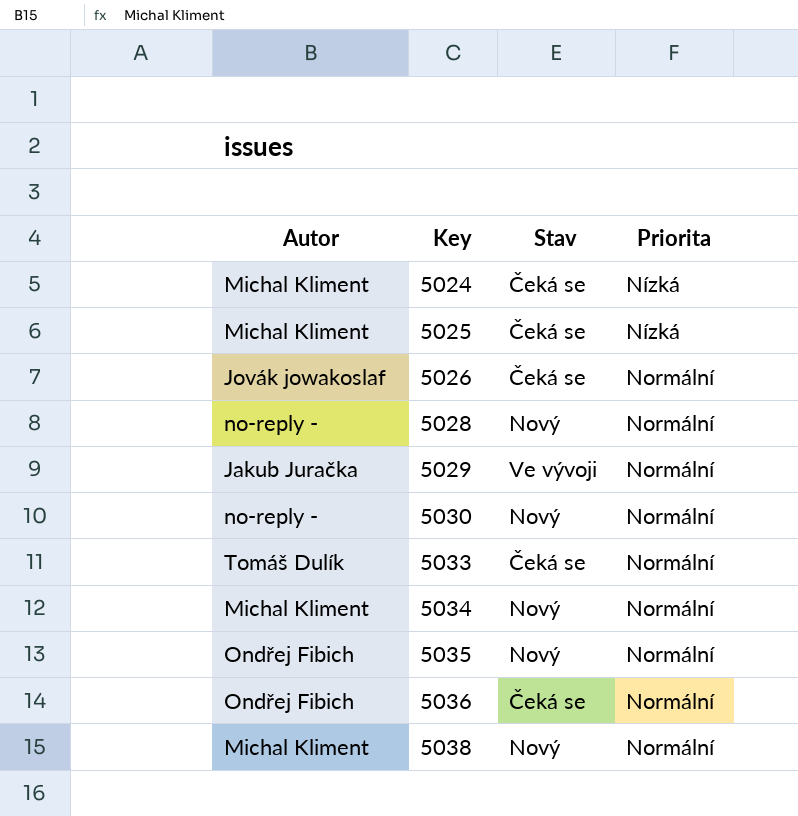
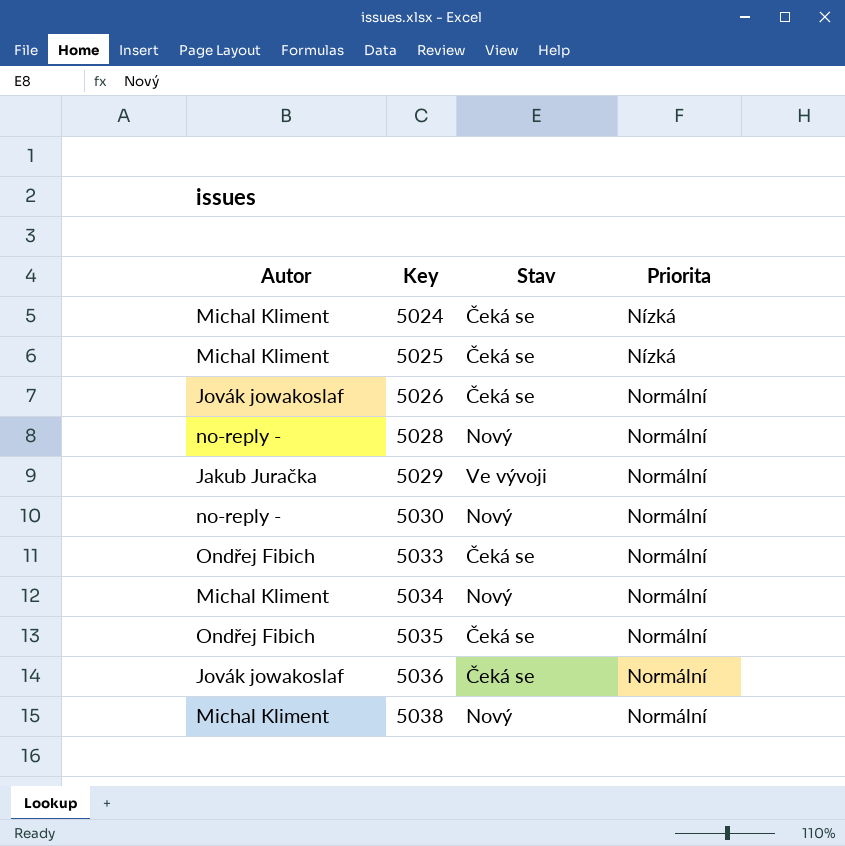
5033 | Autor: Tomáš Dulík -> Ondřej Fibich
5035 | Stav: Nový -> Čeká se
5036 | Autor: Ondřej Fibich -> Jovák jowakoslaf

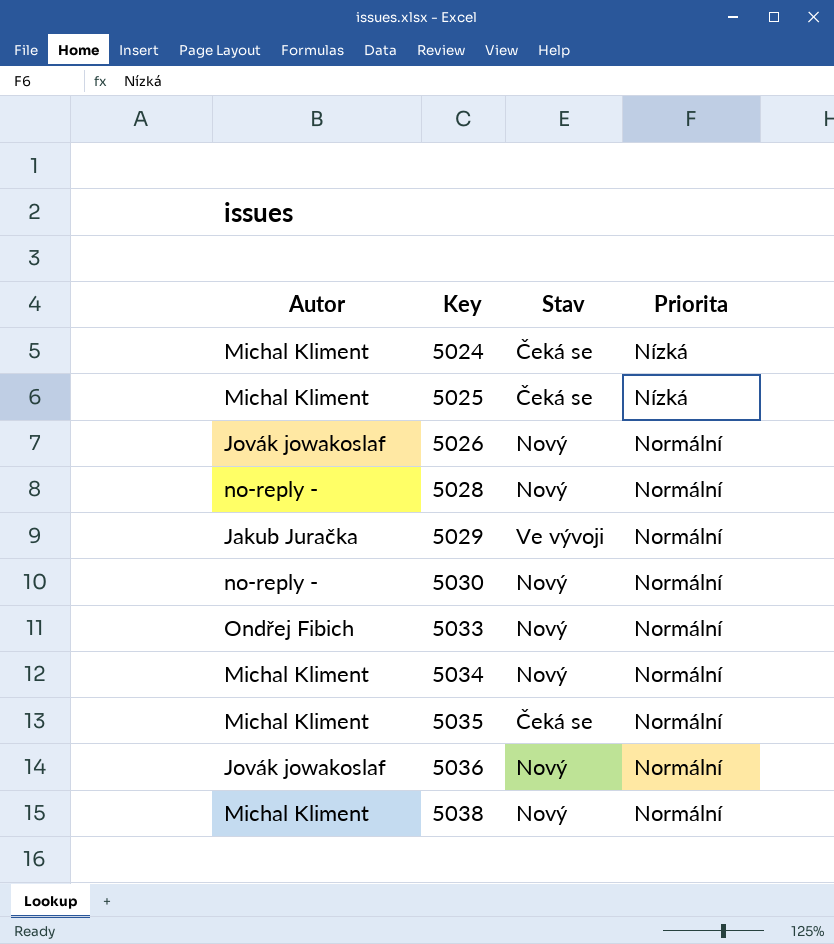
5026 | Stav: Čeká se -> Nový
5033 | Stav: Čeká se -> Nový
5035 | Autor: Ondřej Fibich -> Michal Kliment
5036 | Stav: Čeká se -> Nový

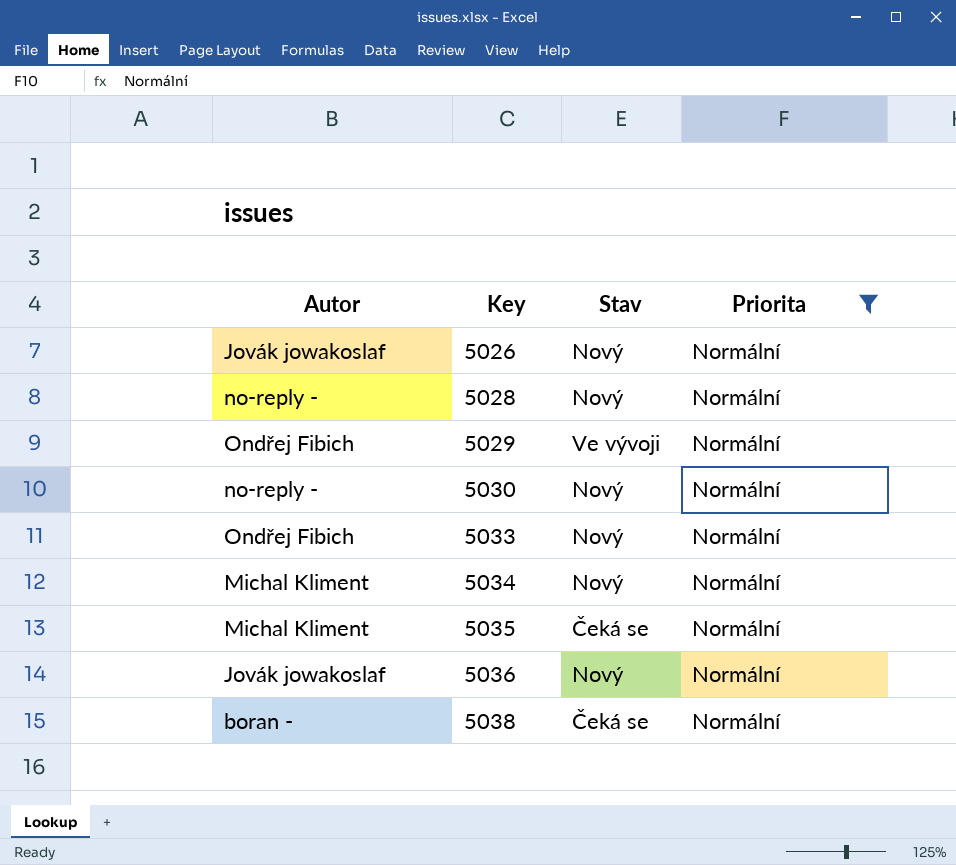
filter: none -> Priorita = Normální
5029 | Autor: Jakub Juračka -> Ondřej Fibich
5038 | Autor: Michal Kliment -> boran -
5038 | Stav: Nový -> Čeká se

